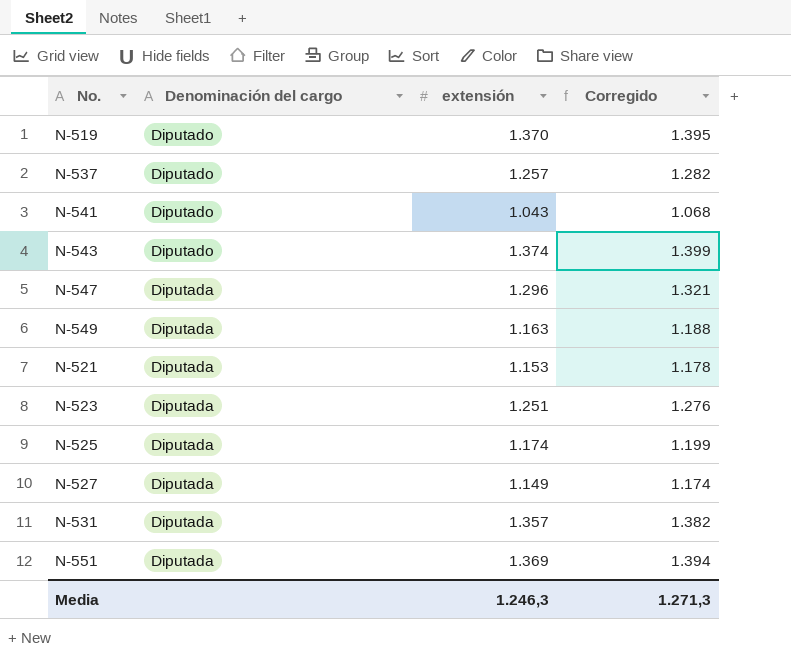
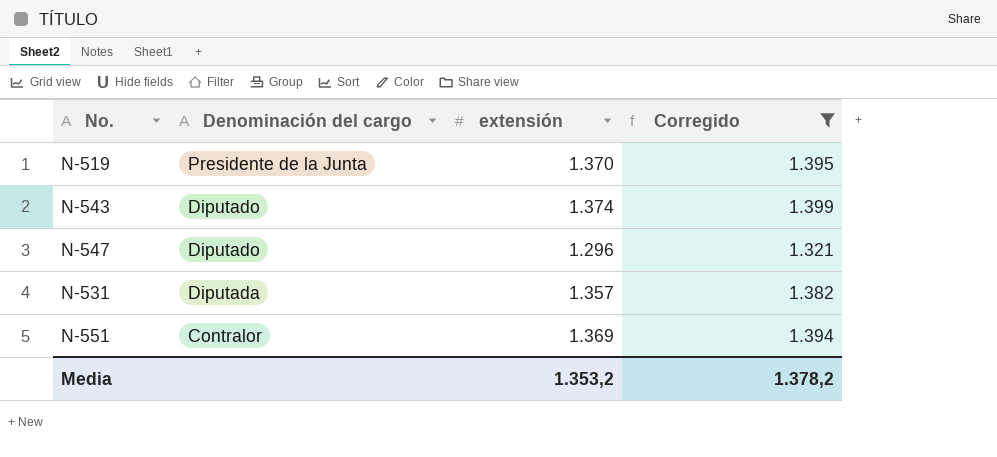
filter: none -> Corregido >= 1.321
N-519 | Denominación del cargo: Diputado -> Presidente de la Junta
N-547 | Denominación del cargo: Diputada -> Diputado
N-551 | Denominación del cargo: Diputada -> Contralor
Media | extensión: 1.246,3 -> 1.353,2
Media | Corregido: 1.271,3 -> 1.378,2

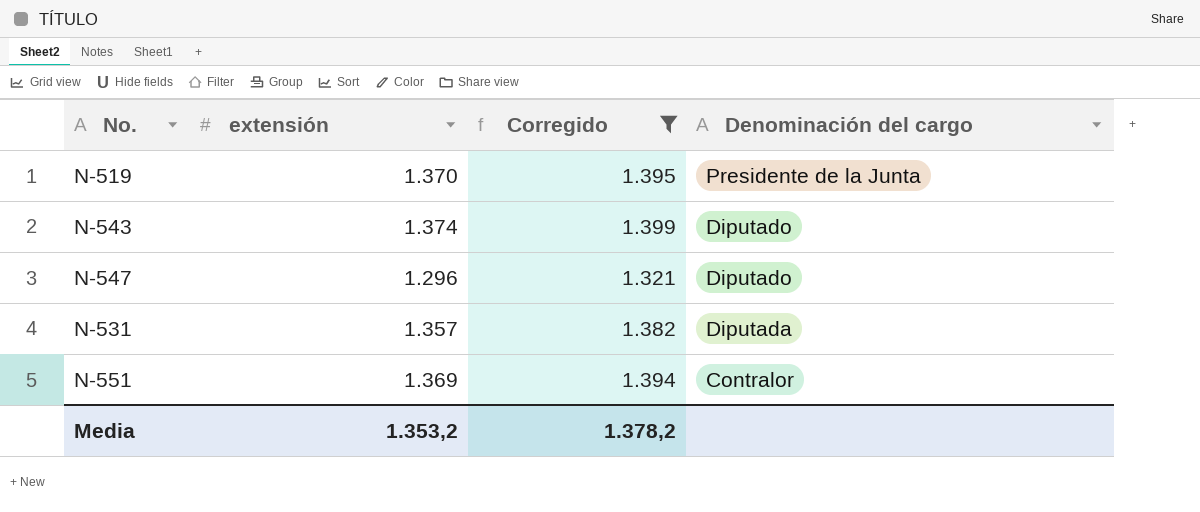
column Denominación del cargo | position: 2 -> 4

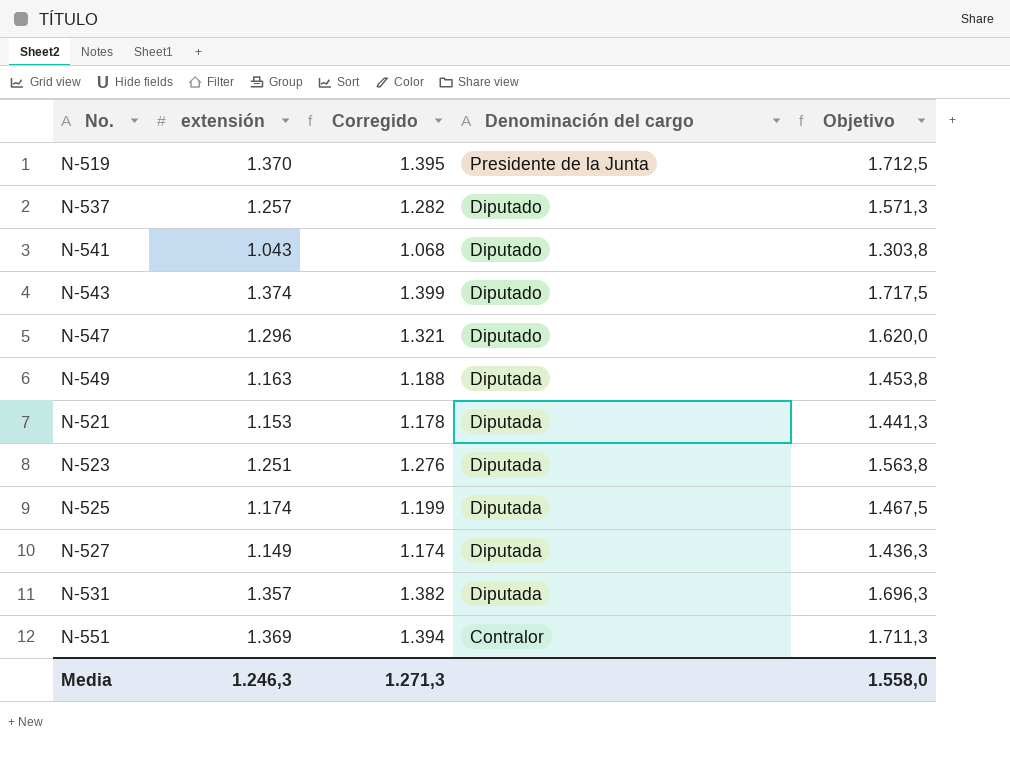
filter: Corregido >= 1.321 -> none
column Objetivo | formula: none -> [extensión] * 1,25
Media | extensión: 1.353,2 -> 1.246,3
Media | Corregido: 1.378,2 -> 1.271,3

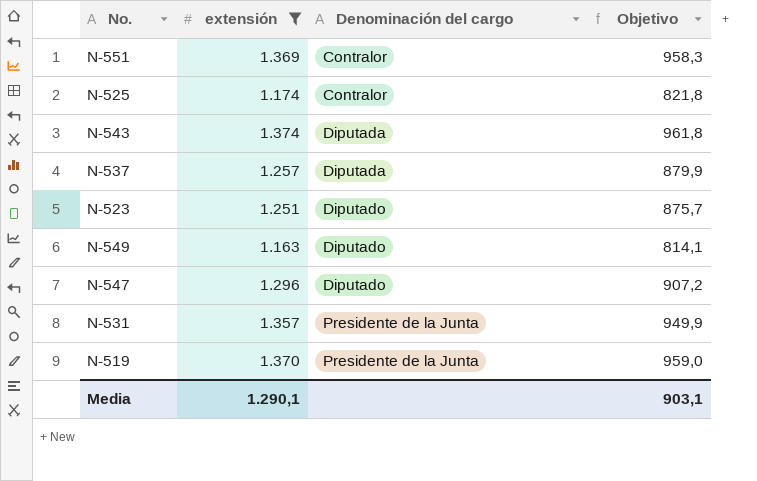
filter: none -> extensión >= 1.163
row order: Denominación del cargo descending -> Denominación del cargo ascending
column Corregido | formula: [extensión] + 25 -> none
column Objetivo | formula: [extensión] * 1,25 -> [extensión] * 0,7
N-525 | Denominación del cargo: Diputada -> Contralor
N-543 | Denominación del cargo: Diputado -> Diputada
N-537 | Denominación del cargo: Diputado -> Diputada
N-523 | Denominación del cargo: Diputada -> Diputado
N-549 | Denominación del cargo: Diputada -> Diputado
N-531 | Denominación del cargo: Diputada -> Presidente de la Junta
Media | extensión: 1.246,3 -> 1.290,1
Media | Objetivo: 1.558,0 -> 903,1

